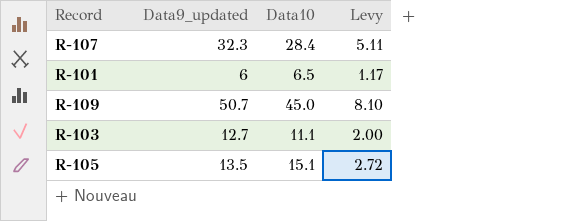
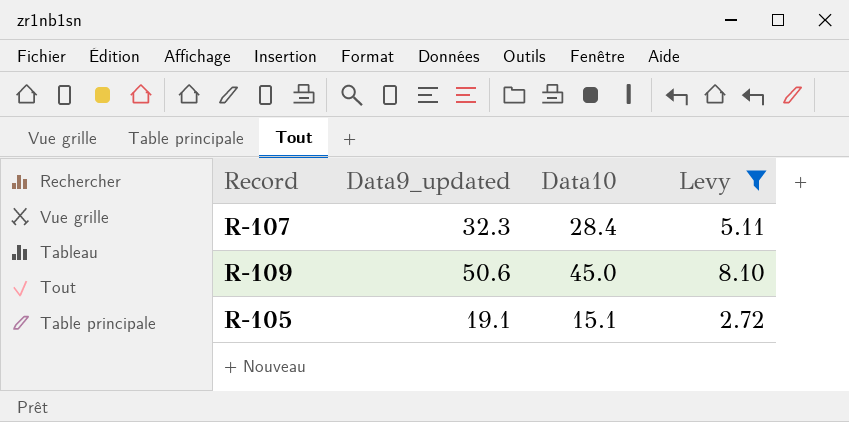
filter: none -> Levy >= 2.72
R-109 | Data9_updated: 50.7 -> 50.6
R-105 | Data9_updated: 13.5 -> 19.1

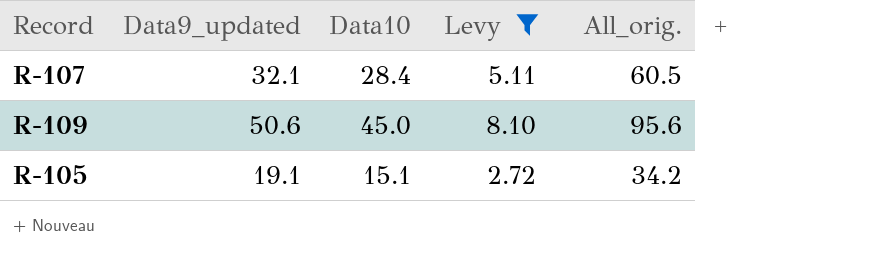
column All_orig. | formula: none -> [Data9_updated] + [Data10]
R-107 | Data9_updated: 32.3 -> 32.1

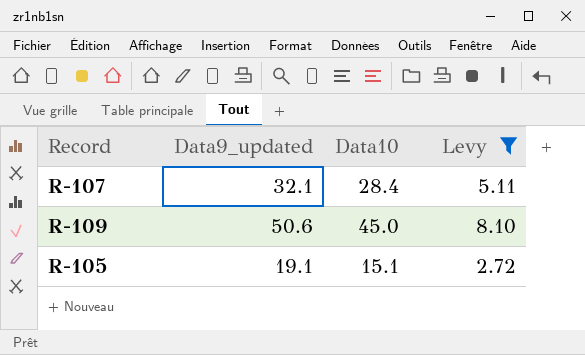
column All_orig. | formula: [Data9_updated] + [Data10] -> none

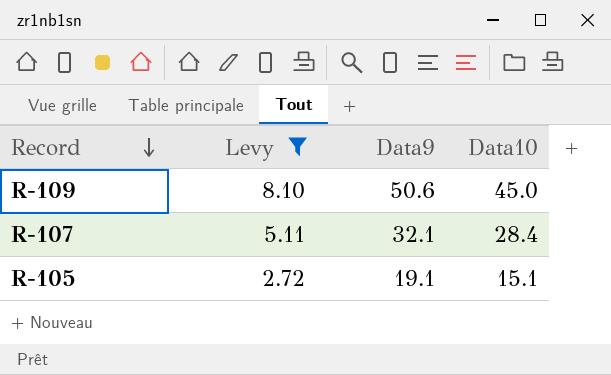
row order: none -> Record descending
column Levy | position: 4 -> 2
column name: Data9_updated -> Data9

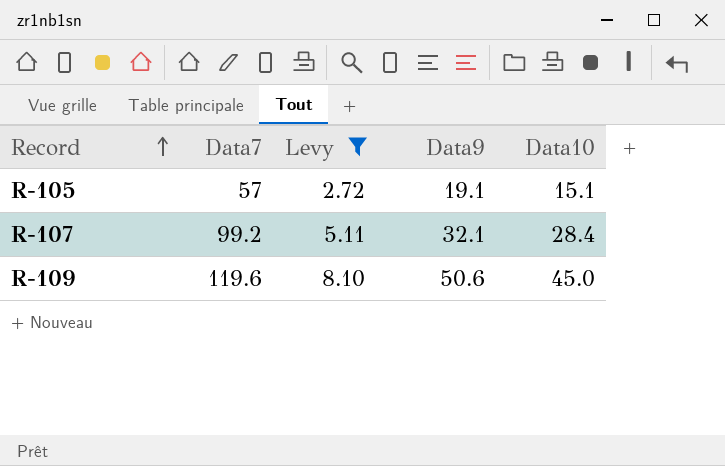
row order: Record descending -> Record ascending
column Data7 | position: none -> 2

